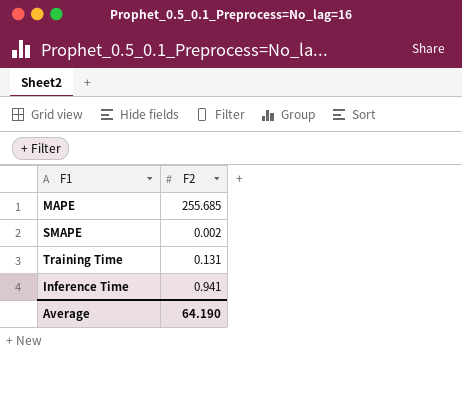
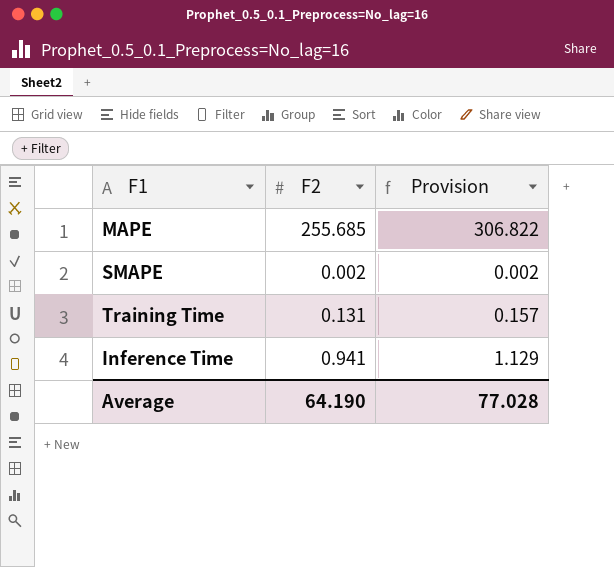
column Provision | formula: none -> [F2] * 1.2

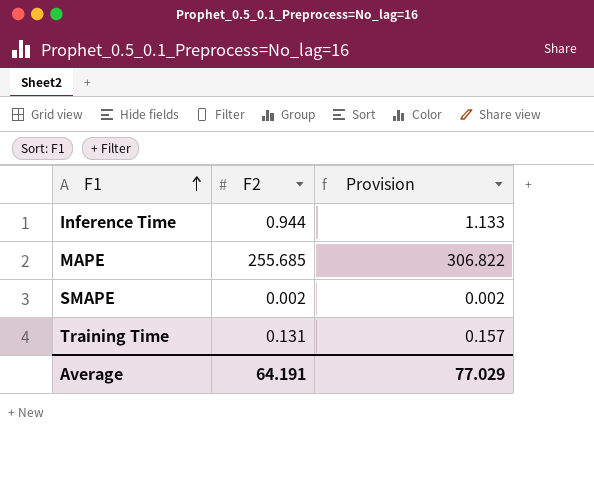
row order: none -> F1 ascending
Inference Time | F2: 0.941 -> 0.944
Inference Time | Provision: 1.129 -> 1.133
Average | F2: 64.190 -> 64.191
Average | Provision: 77.028 -> 77.029

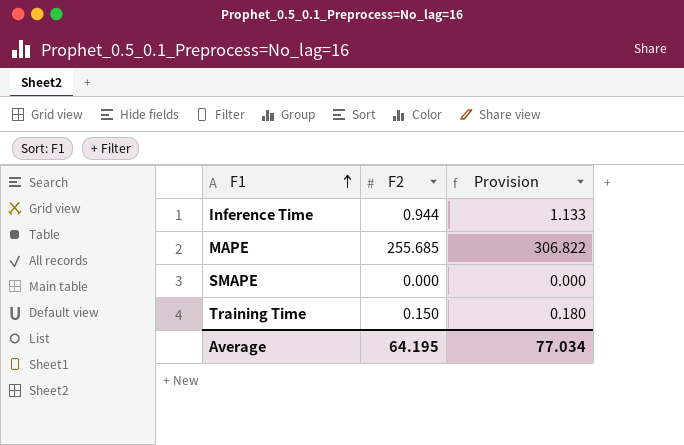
SMAPE | F2: 0.002 -> 0.000
SMAPE | Provision: 0.002 -> 0.000
Training Time | F2: 0.131 -> 0.150
Training Time | Provision: 0.157 -> 0.180
Average | F2: 64.191 -> 64.195
Average | Provision: 77.029 -> 77.034

